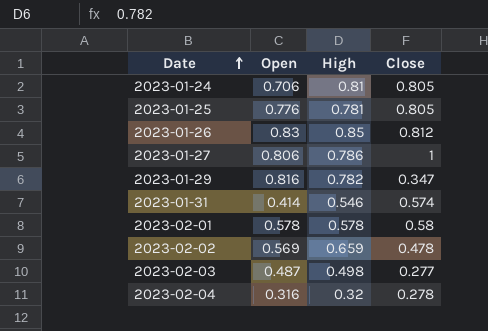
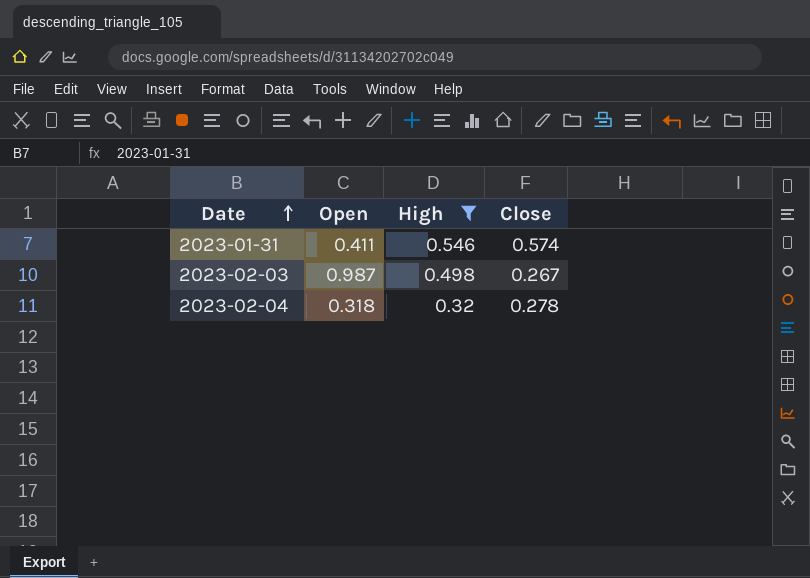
filter: none -> High <= 0.546
2023-01-31 | Open: 0.414 -> 0.411
2023-02-03 | Open: 0.487 -> 0.987
2023-02-03 | Close: 0.277 -> 0.267
2023-02-04 | Open: 0.316 -> 0.318

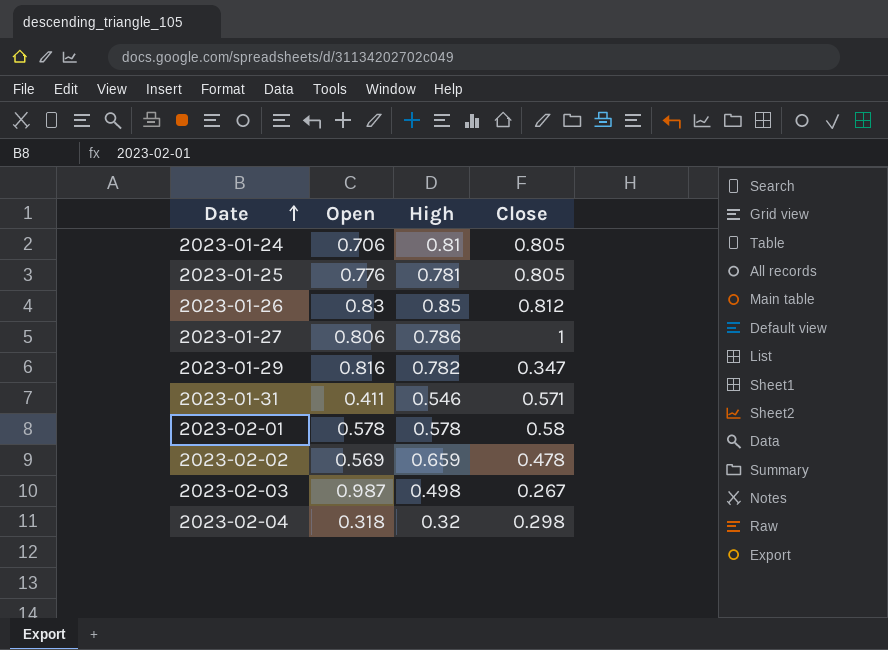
filter: High <= 0.546 -> none
2023-01-31 | Close: 0.574 -> 0.571
2023-02-04 | Close: 0.278 -> 0.298

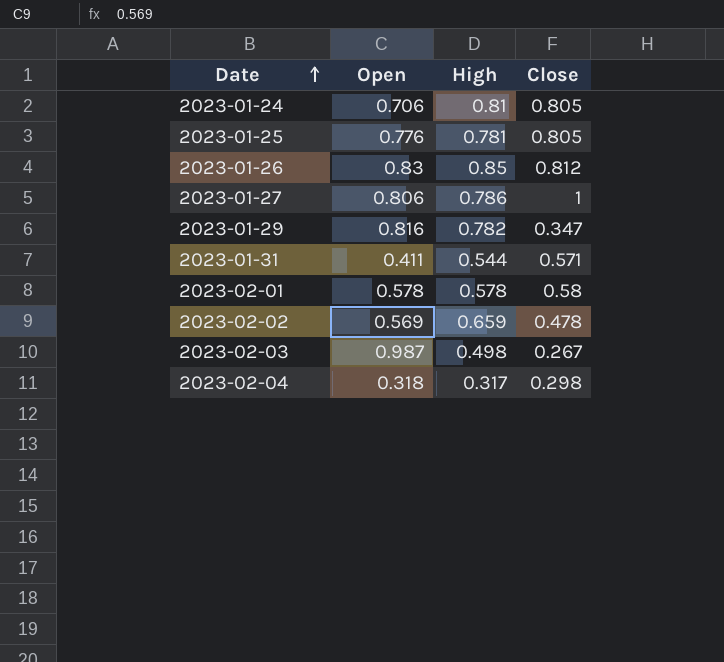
2023-01-31 | High: 0.546 -> 0.544
2023-02-04 | High: 0.32 -> 0.317

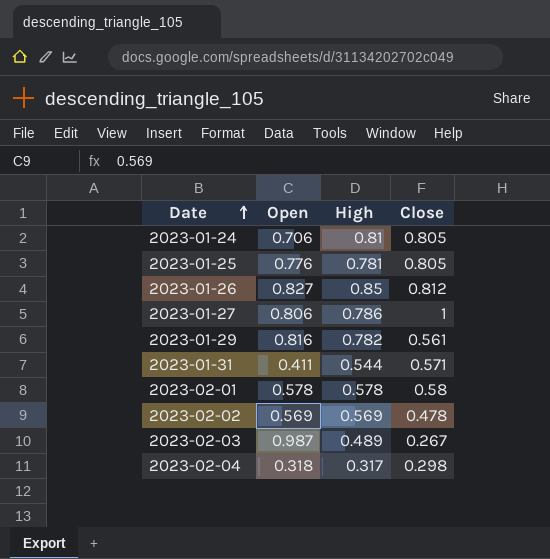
2023-01-26 | Open: 0.83 -> 0.827
2023-01-29 | Close: 0.347 -> 0.561
2023-02-02 | High: 0.659 -> 0.569
2023-02-03 | High: 0.498 -> 0.489

